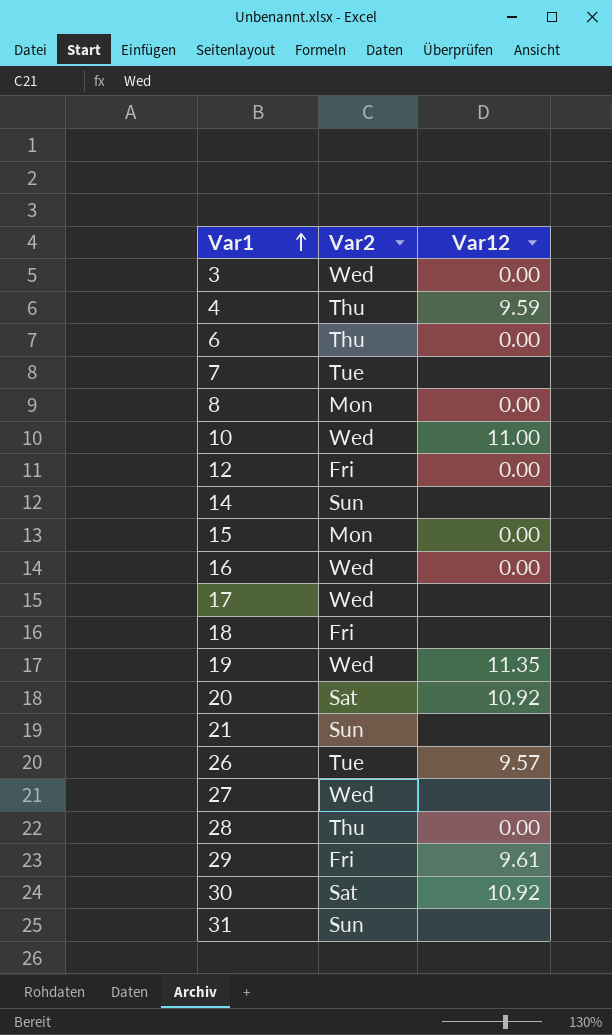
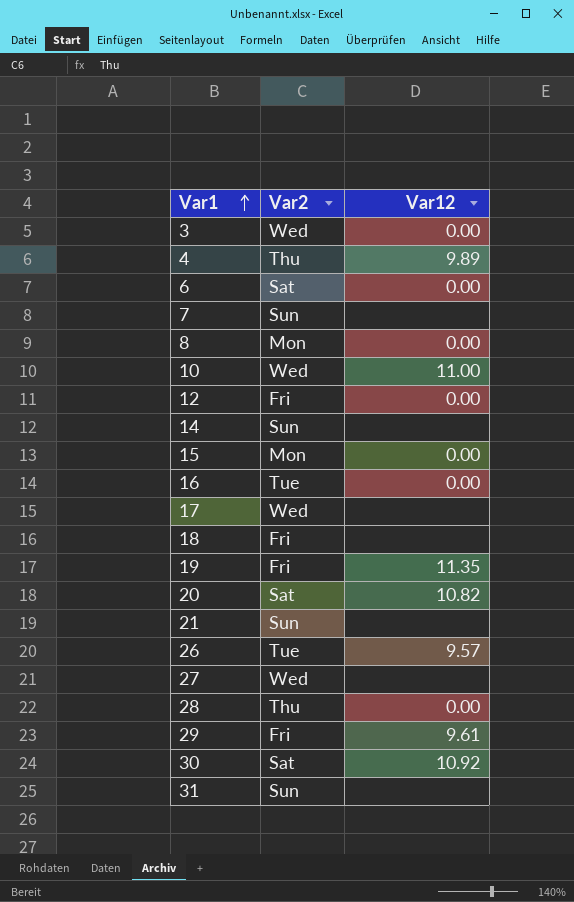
4 | Var12: 9.59 -> 9.89
6 | Var2: Thu -> Sat
7 | Var2: Tue -> Sun
16 | Var2: Wed -> Tue
19 | Var2: Wed -> Fri
20 | Var12: 10.92 -> 10.82

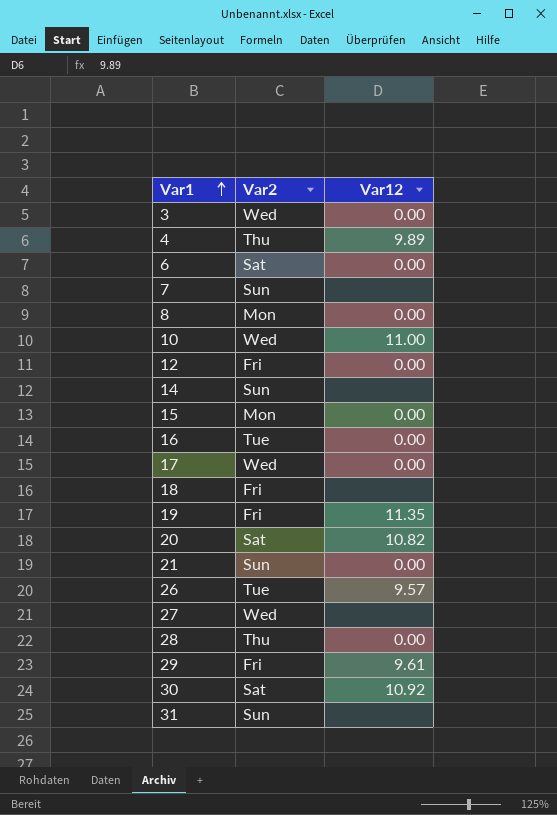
17 | Var12: none -> 0.00
21 | Var12: none -> 0.00

